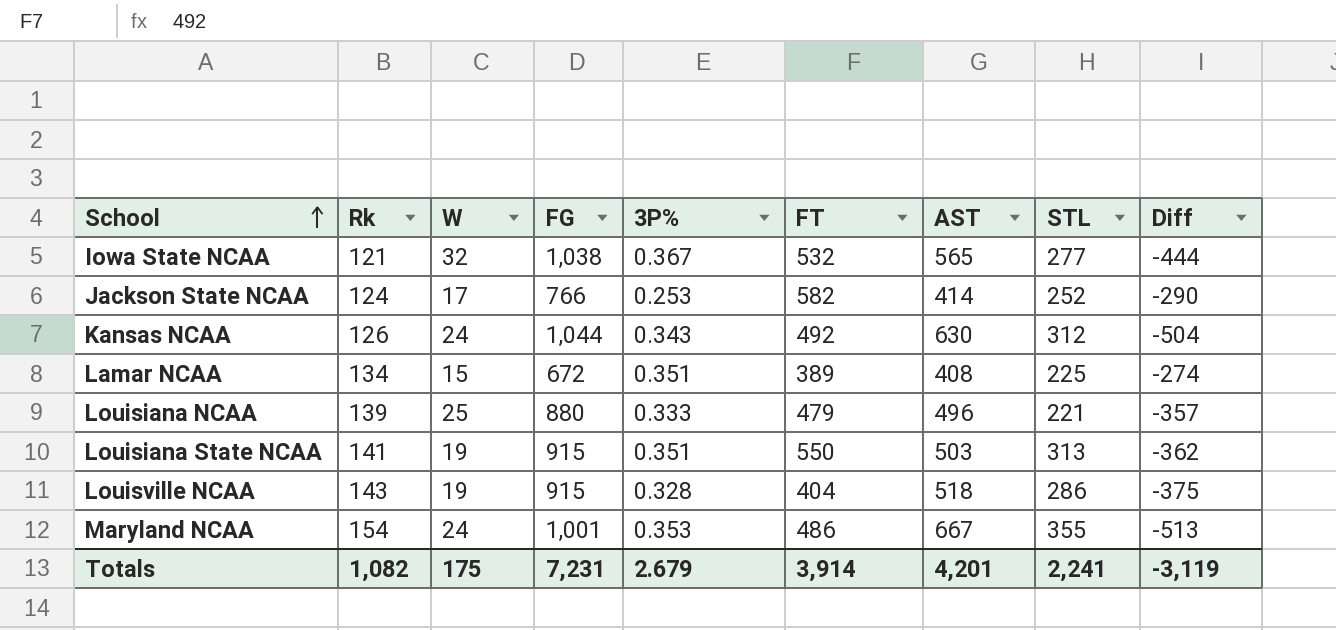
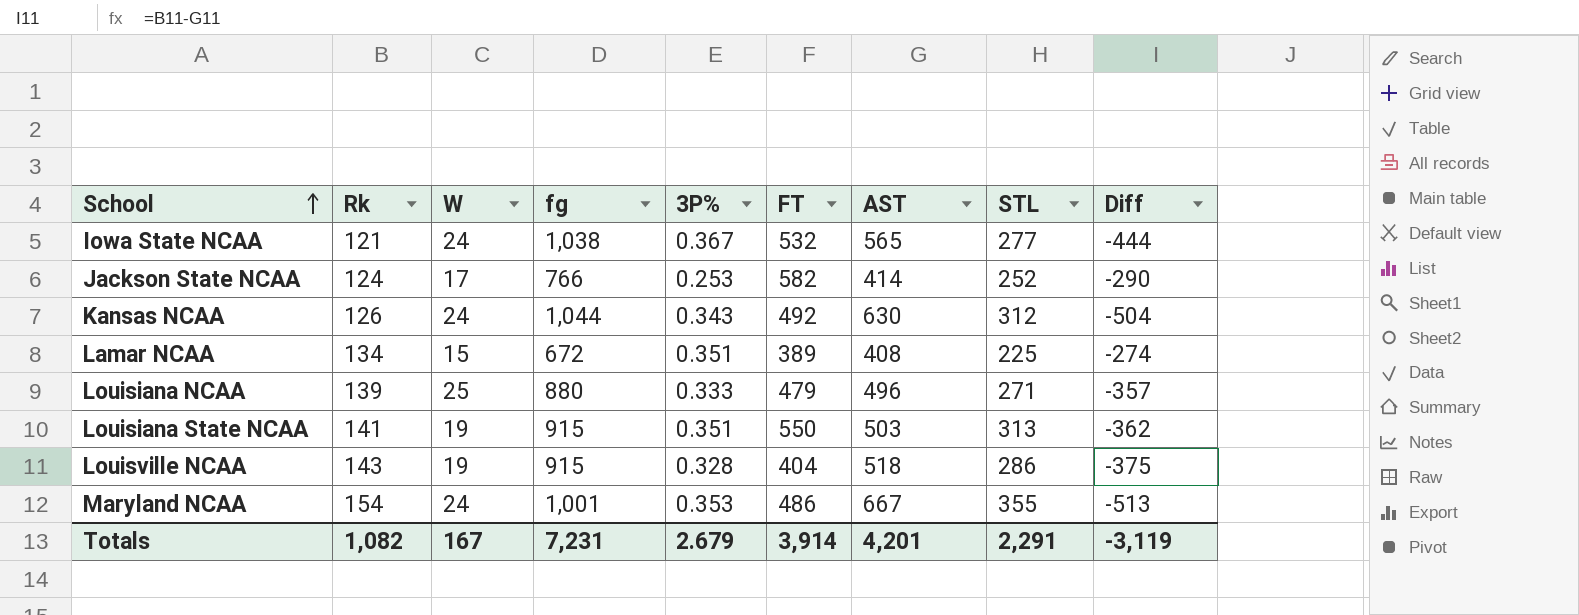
column name: FG -> fg
Iowa State NCAA | W: 32 -> 24
Louisiana NCAA | STL: 221 -> 271
Totals | W: 175 -> 167
Totals | STL: 2,241 -> 2,291

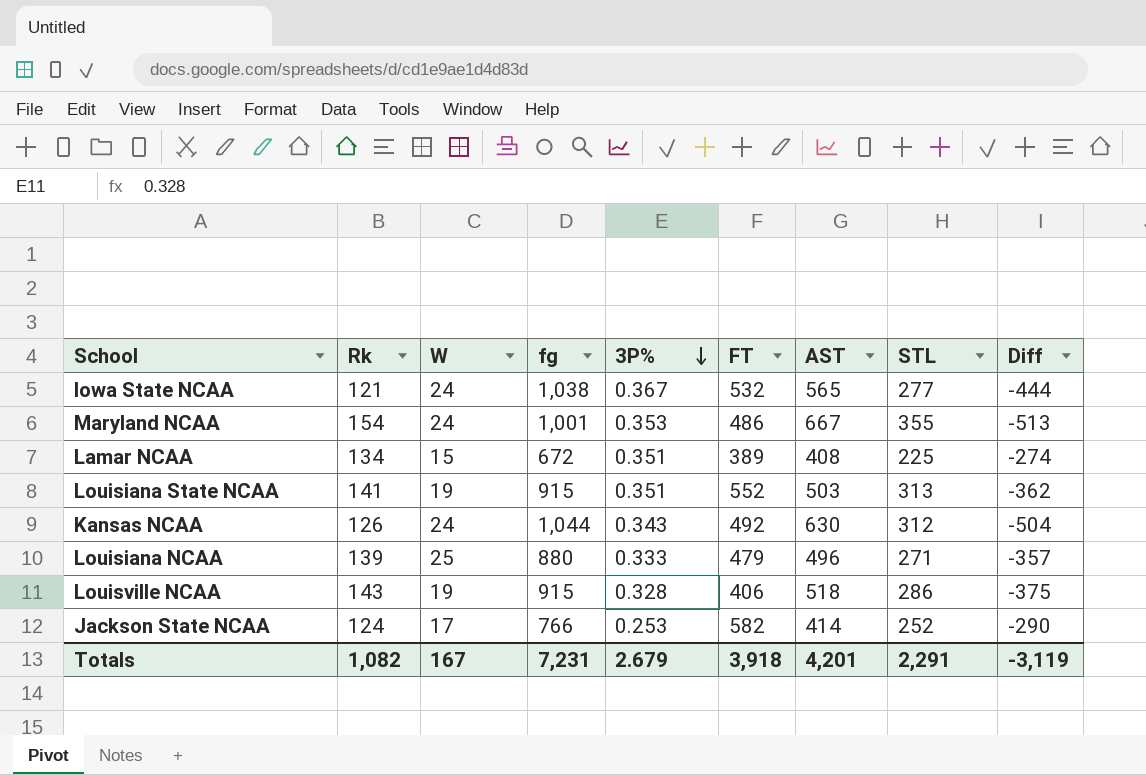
row order: School ascending -> 3P% descending
Louisiana State NCAA | FT: 550 -> 552
Louisville NCAA | FT: 404 -> 406
Totals | FT: 3,914 -> 3,918

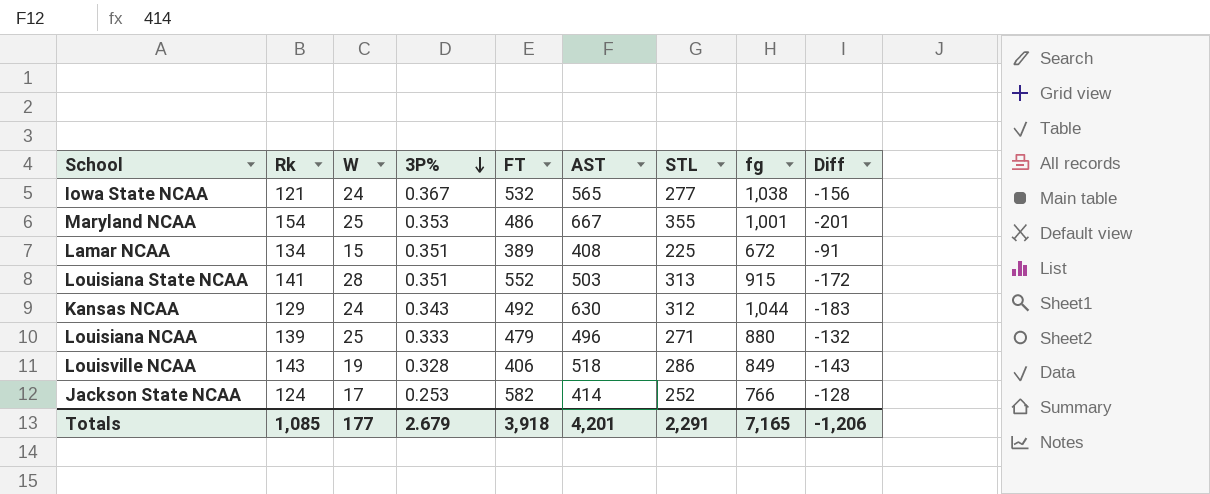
column fg | position: 4 -> 8
column Diff | formula: [Rk] - [AST] -> [Rk] - [STL]
Maryland NCAA | W: 24 -> 25
Louisiana State NCAA | W: 19 -> 28
Kansas NCAA | Rk: 126 -> 129
Louisville NCAA | fg: 915 -> 849
Totals | Rk: 1,082 -> 1,085
Totals | W: 167 -> 177
Totals | fg: 7,231 -> 7,165
Totals | Diff: -3,119 -> -1,206

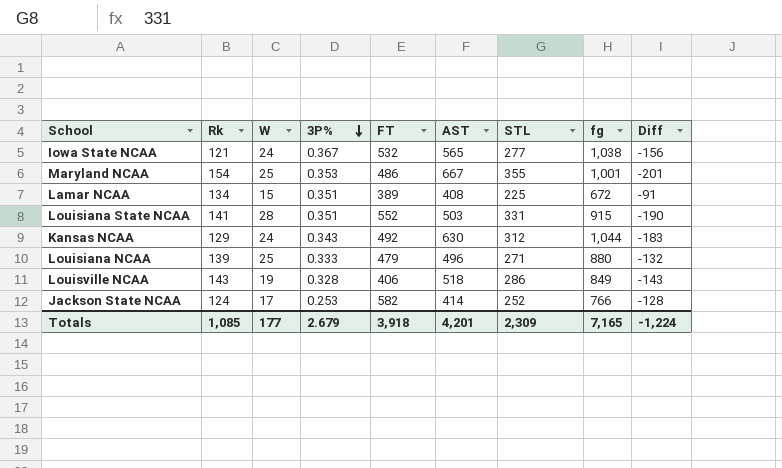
Louisiana State NCAA | STL: 313 -> 331
Louisiana State NCAA | Diff: -172 -> -190
Totals | STL: 2,291 -> 2,309
Totals | Diff: -1,206 -> -1,224

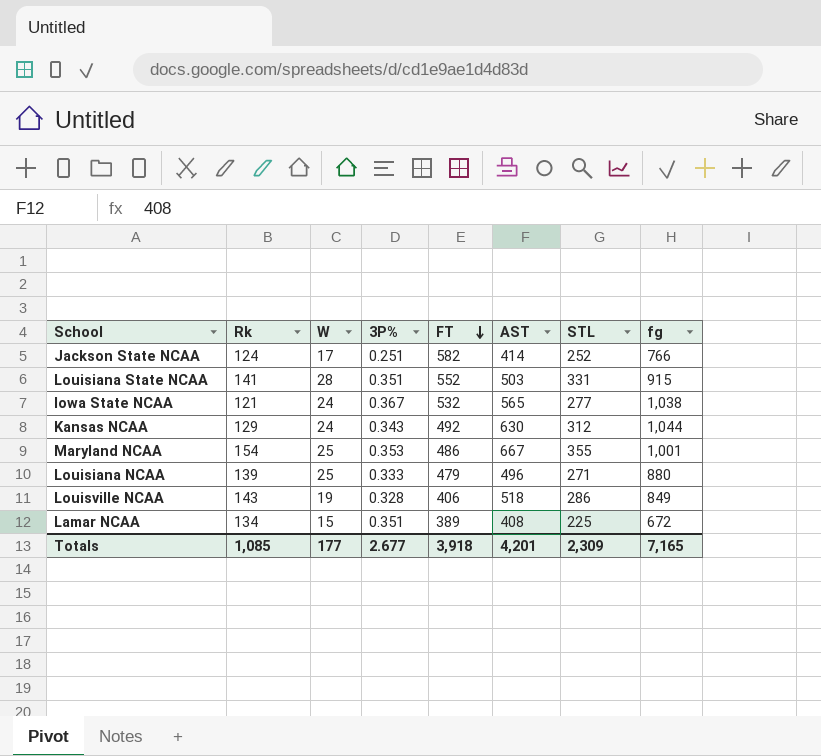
row order: 3P% descending -> FT descending
column Diff | formula: [Rk] - [STL] -> none
Jackson State NCAA | 3P%: 0.253 -> 0.251
Totals | 3P%: 2.679 -> 2.677

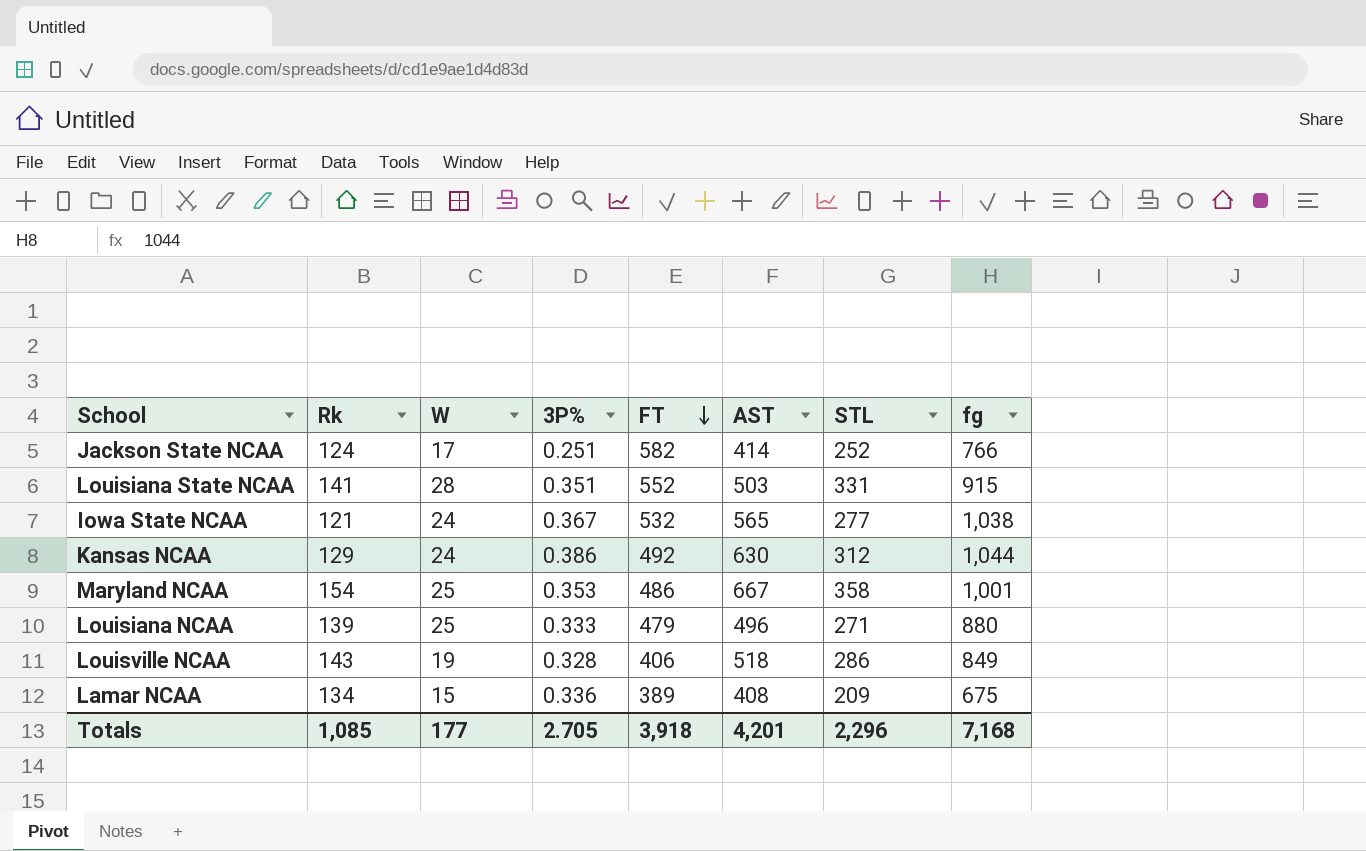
Kansas NCAA | 3P%: 0.343 -> 0.386
Maryland NCAA | STL: 355 -> 358
Lamar NCAA | 3P%: 0.351 -> 0.336
Lamar NCAA | STL: 225 -> 209
Lamar NCAA | fg: 672 -> 675
Totals | 3P%: 2.677 -> 2.705
Totals | STL: 2,309 -> 2,296
Totals | fg: 7,165 -> 7,168

